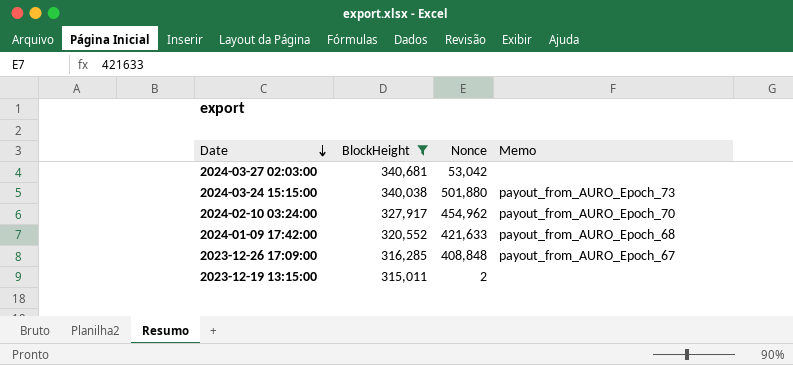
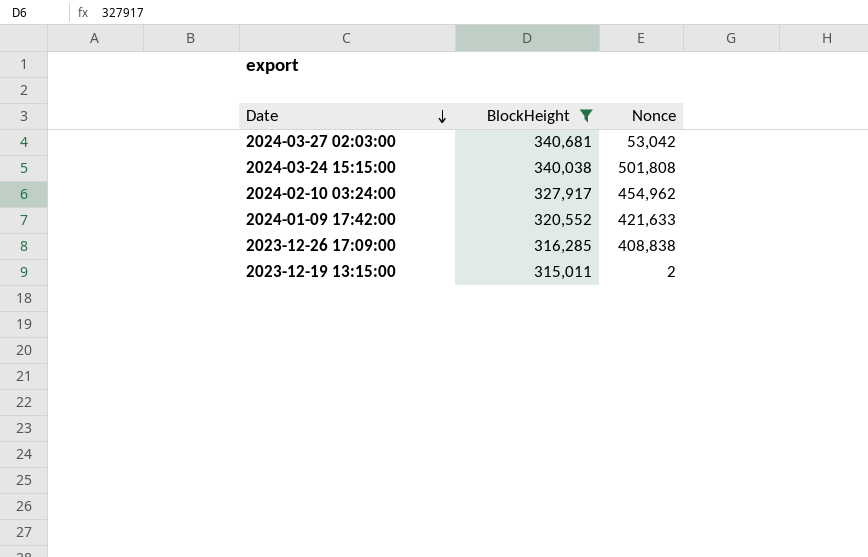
column Memo | position: 4 -> none
2024-03-24 15:15:00 | Nonce: 501,880 -> 501,808
2023-12-26 17:09:00 | Nonce: 408,848 -> 408,838

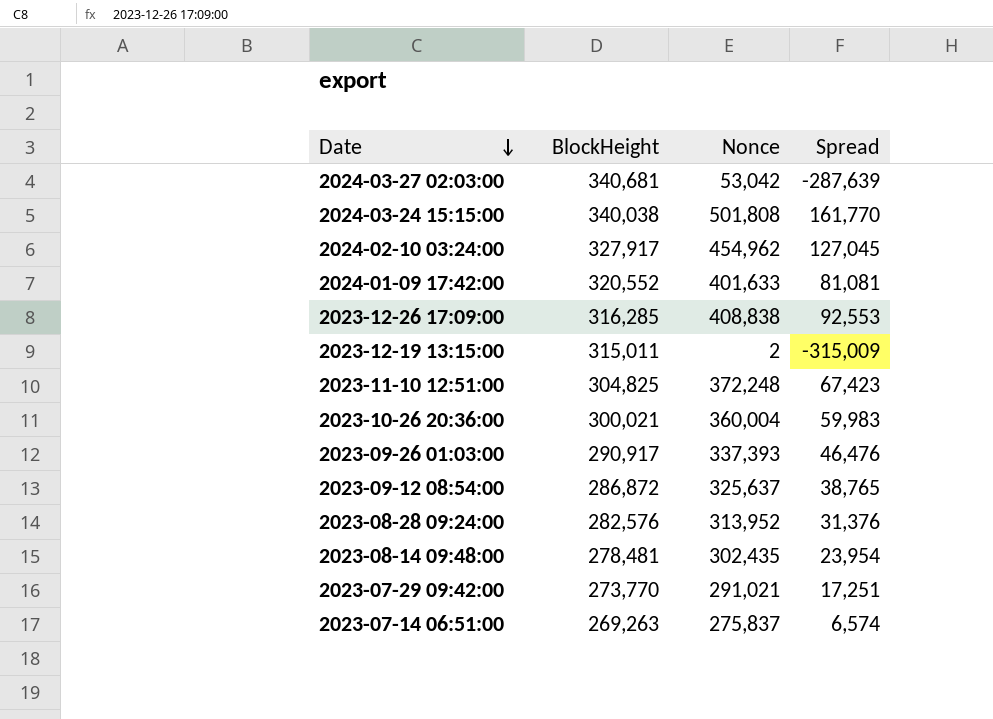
filter: BlockHeight >= 315,011 -> none
column Spread | formula: none -> [Nonce] - [BlockHeight]
2024-01-09 17:42:00 | Nonce: 421,633 -> 401,633

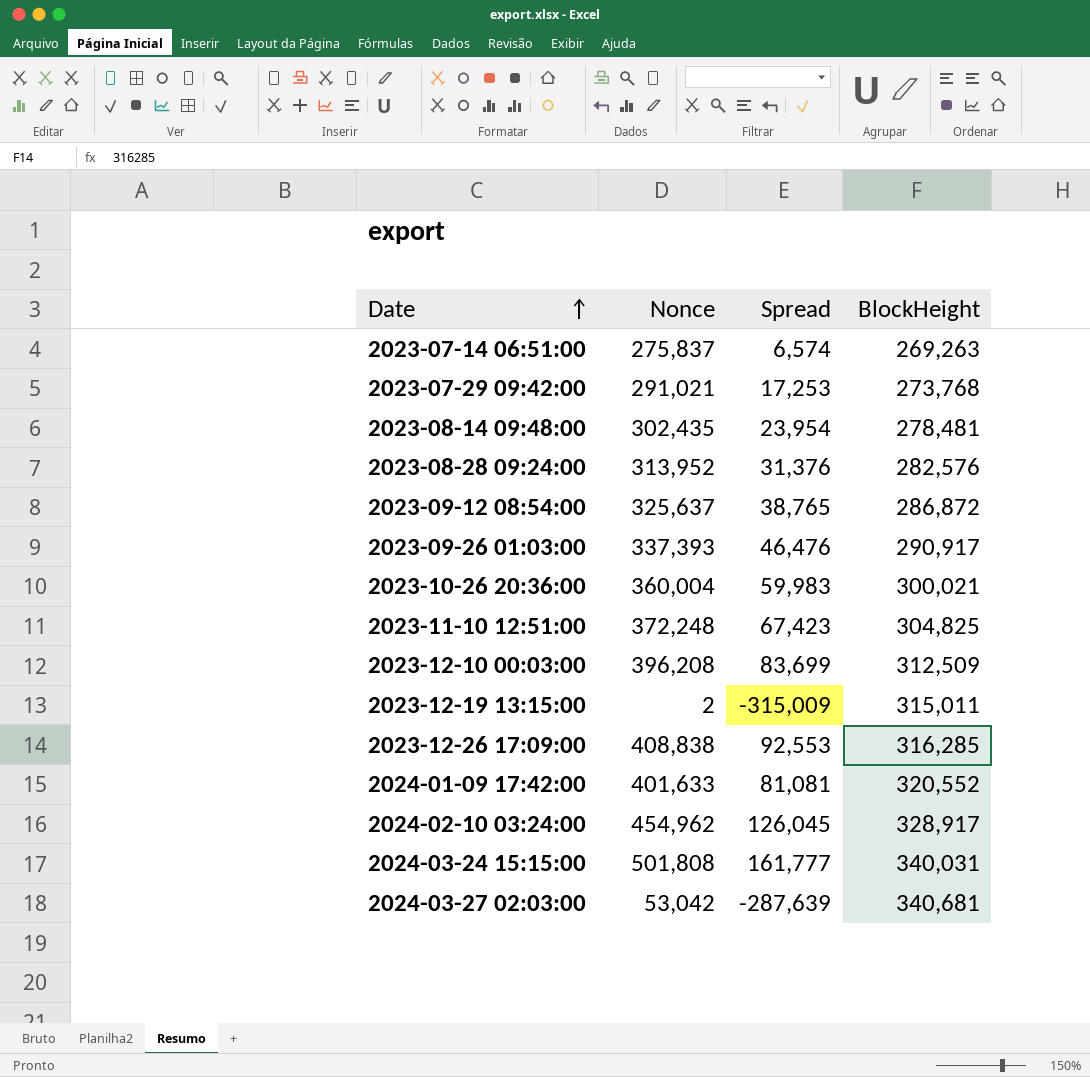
row order: Date descending -> Date ascending
column BlockHeight | position: 2 -> 4
2023-07-29 09:42:00 | Spread: 17,251 -> 17,253
2023-07-29 09:42:00 | BlockHeight: 273,770 -> 273,768
row 2023-12-10 00:03:00: none -> 396,208 | 83,699 | 312,509
2024-02-10 03:24:00 | Spread: 127,045 -> 126,045
2024-02-10 03:24:00 | BlockHeight: 327,917 -> 328,917
2024-03-24 15:15:00 | Spread: 161,770 -> 161,777
2024-03-24 15:15:00 | BlockHeight: 340,038 -> 340,031

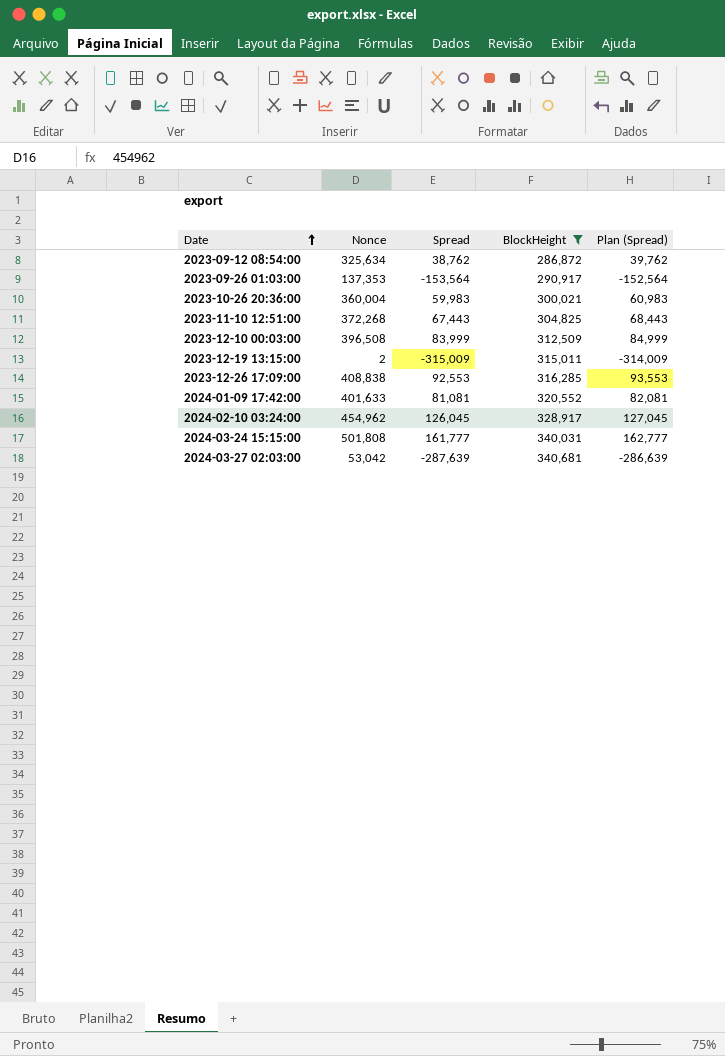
filter: none -> BlockHeight >= 286,872
column Plan (Spread) | formula: none -> [Spread] + 1000
2023-09-12 08:54:00 | Nonce: 325,637 -> 325,634
2023-09-12 08:54:00 | Spread: 38,765 -> 38,762
2023-09-26 01:03:00 | Nonce: 337,393 -> 137,353
2023-09-26 01:03:00 | Spread: 46,476 -> -153,564
2023-11-10 12:51:00 | Nonce: 372,248 -> 372,268
2023-11-10 12:51:00 | Spread: 67,423 -> 67,443
2023-12-10 00:03:00 | Nonce: 396,208 -> 396,508
2023-12-10 00:03:00 | Spread: 83,699 -> 83,999

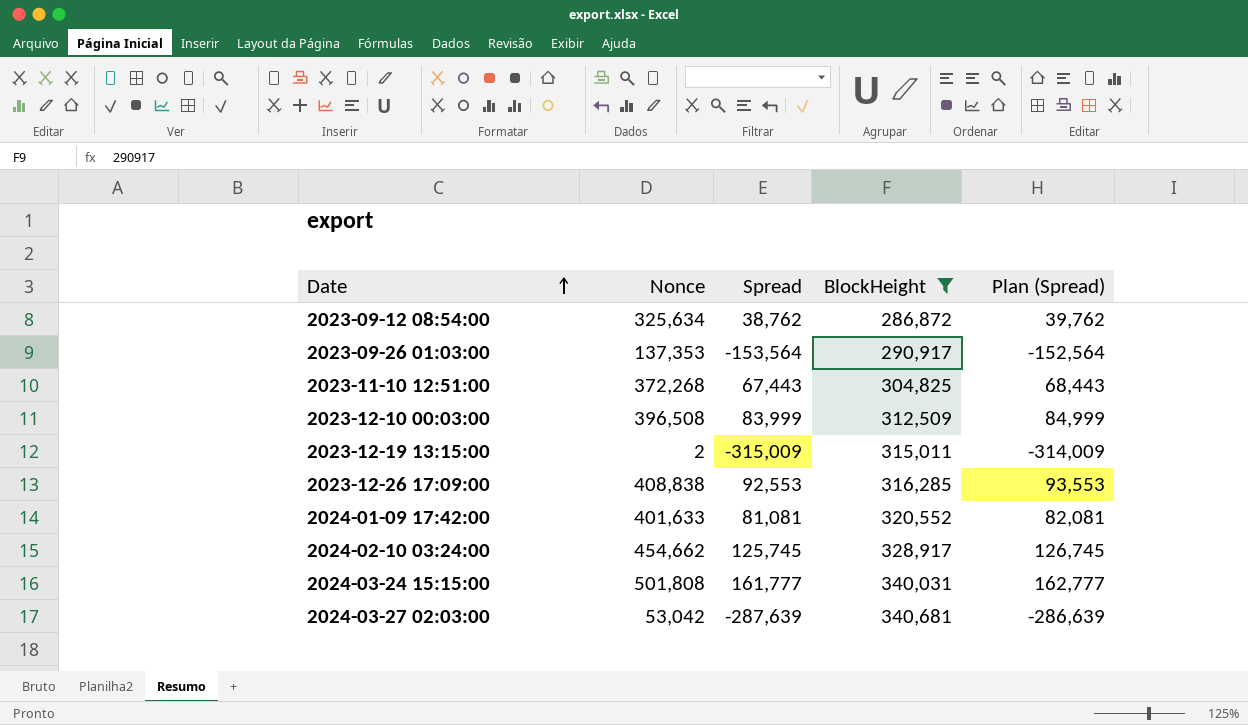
row 2023-10-26 20:36:00: 360,004 | 59,983 | 300,021 | 60,983 -> none
2024-02-10 03:24:00 | Nonce: 454,962 -> 454,662
2024-02-10 03:24:00 | Spread: 126,045 -> 125,745
2024-02-10 03:24:00 | Plan (Spread): 127,045 -> 126,745

